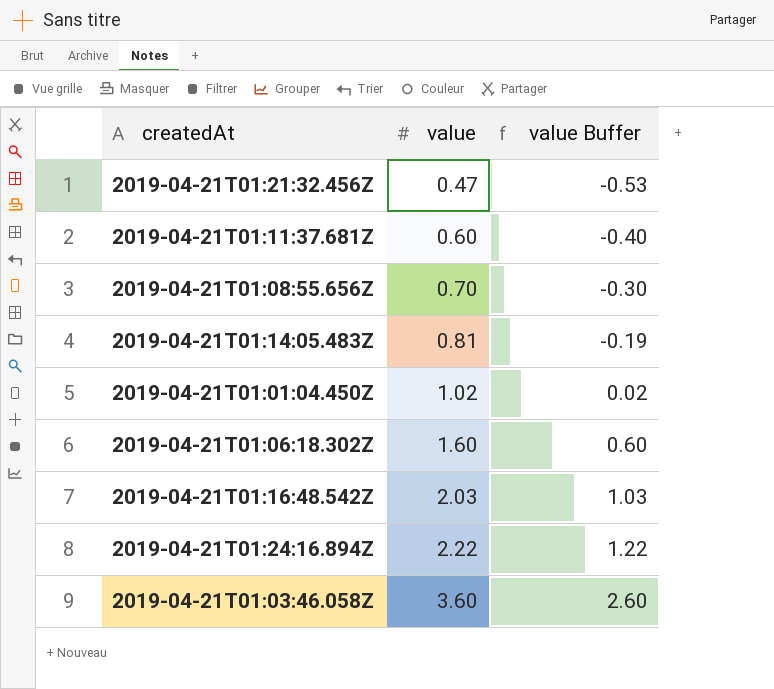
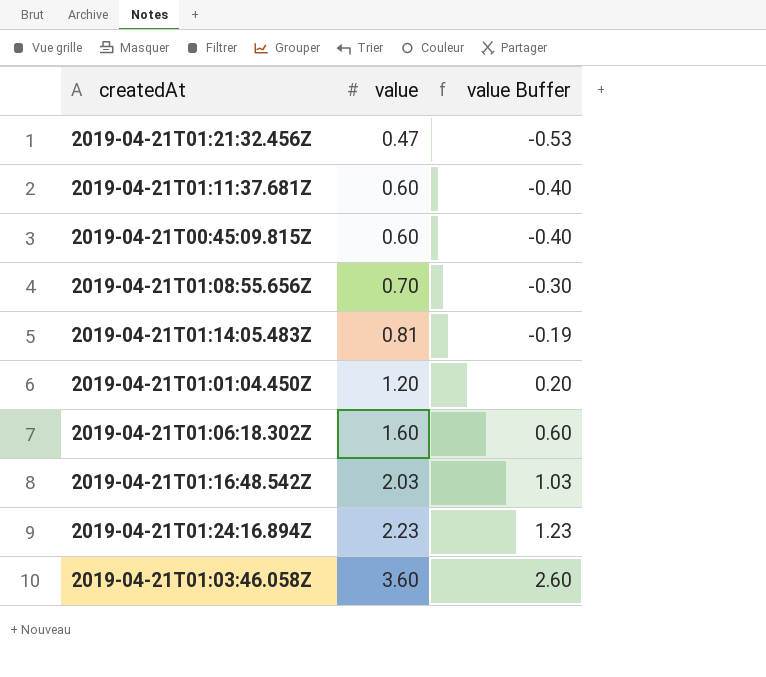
row 2019-04-21T00:45:09.815Z: none -> 0.60 | -0.40
2019-04-21T01:01:04.450Z | value: 1.02 -> 1.20
2019-04-21T01:01:04.450Z | value Buffer: 0.02 -> 0.20
2019-04-21T01:24:16.894Z | value: 2.22 -> 2.23
2019-04-21T01:24:16.894Z | value Buffer: 1.22 -> 1.23

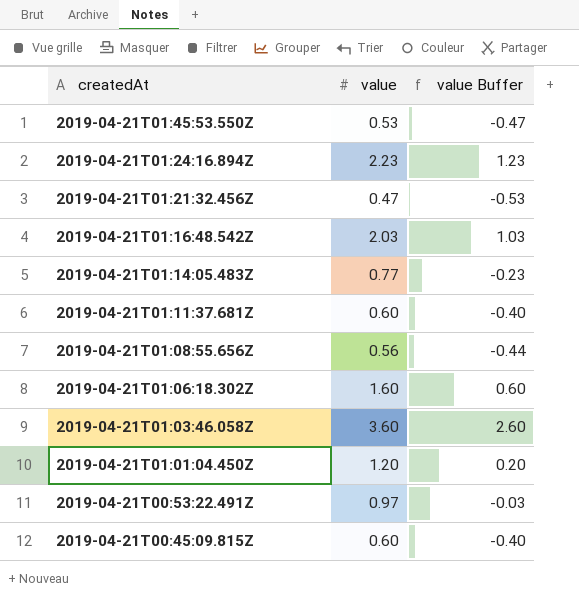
row order: value ascending -> createdAt descending
row 2019-04-21T01:45:53.550Z: none -> 0.53 | -0.47
2019-04-21T01:14:05.483Z | value: 0.81 -> 0.77
2019-04-21T01:14:05.483Z | value Buffer: -0.19 -> -0.23
2019-04-21T01:08:55.656Z | value: 0.70 -> 0.56
2019-04-21T01:08:55.656Z | value Buffer: -0.30 -> -0.44
row 2019-04-21T00:53:22.491Z: none -> 0.97 | -0.03

